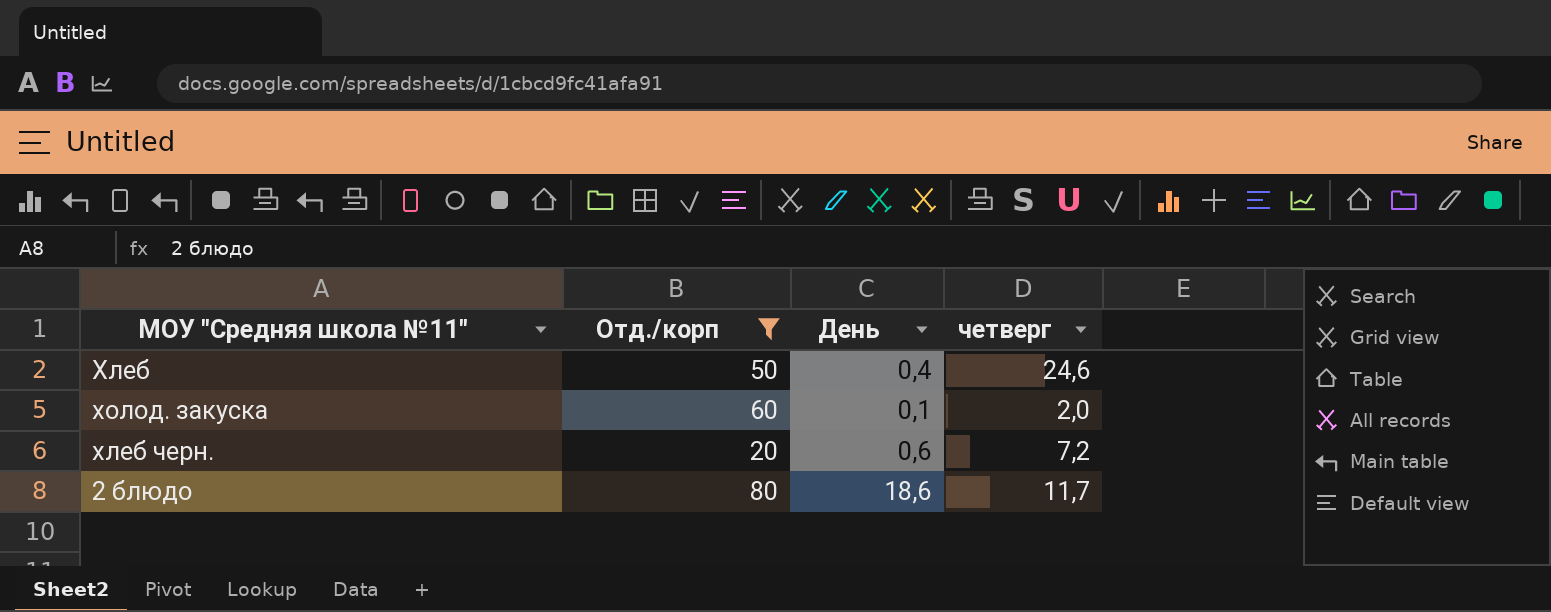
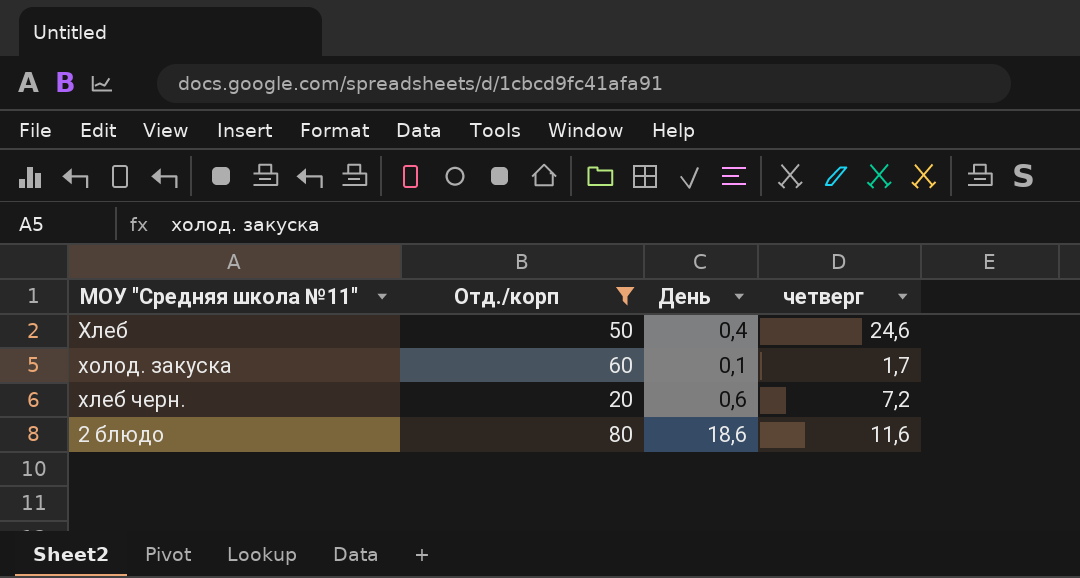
холод. закуска | четверг: 2,0 -> 1,7
2 блюдо | четверг: 11,7 -> 11,6

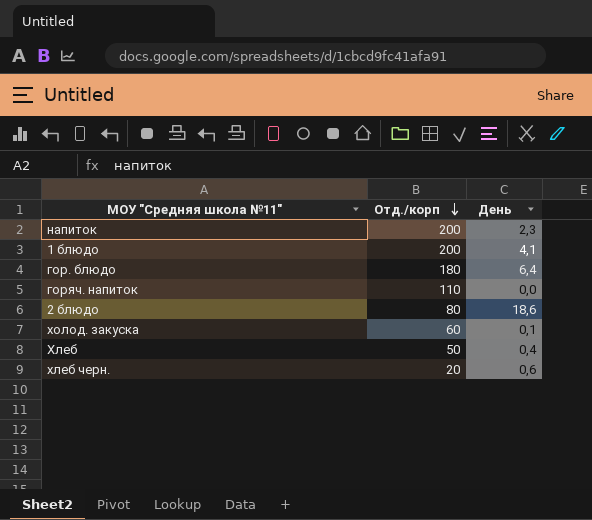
filter: Отд./корп <= 80 -> none
row order: none -> Отд./корп descending
column четверг | position: 4 -> none

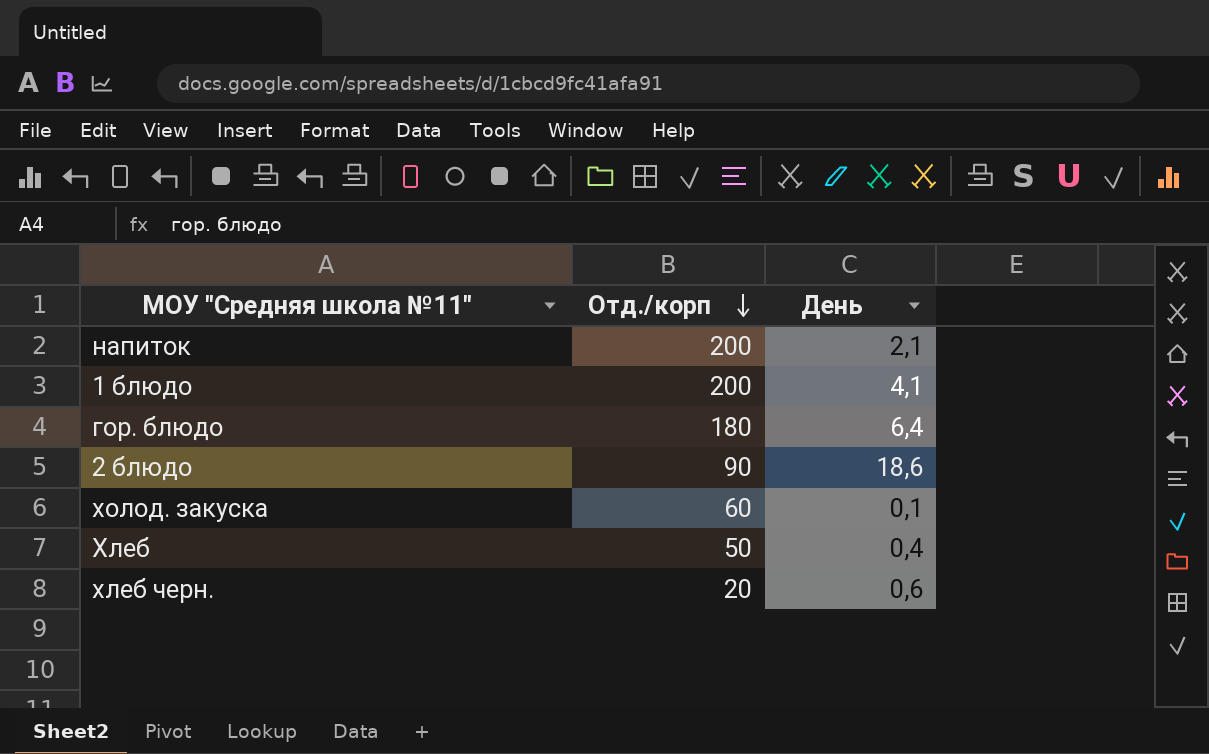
row горяч. напиток: 110 | 0,0 -> none
напиток | День: 2,3 -> 2,1
2 блюдо | Отд./корп: 80 -> 90

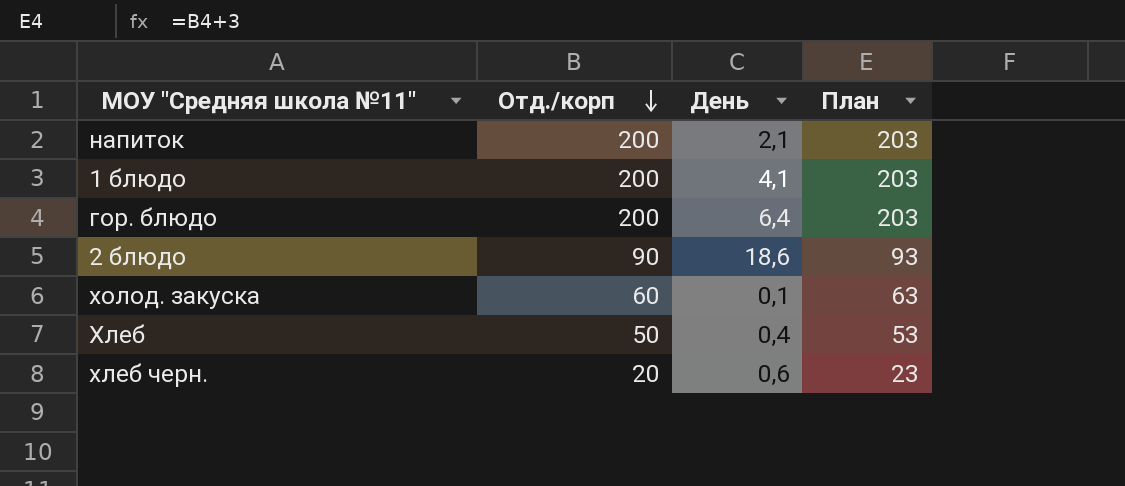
column План | formula: none -> [Отд./корп] + 3
гор. блюдо | Отд./корп: 180 -> 200

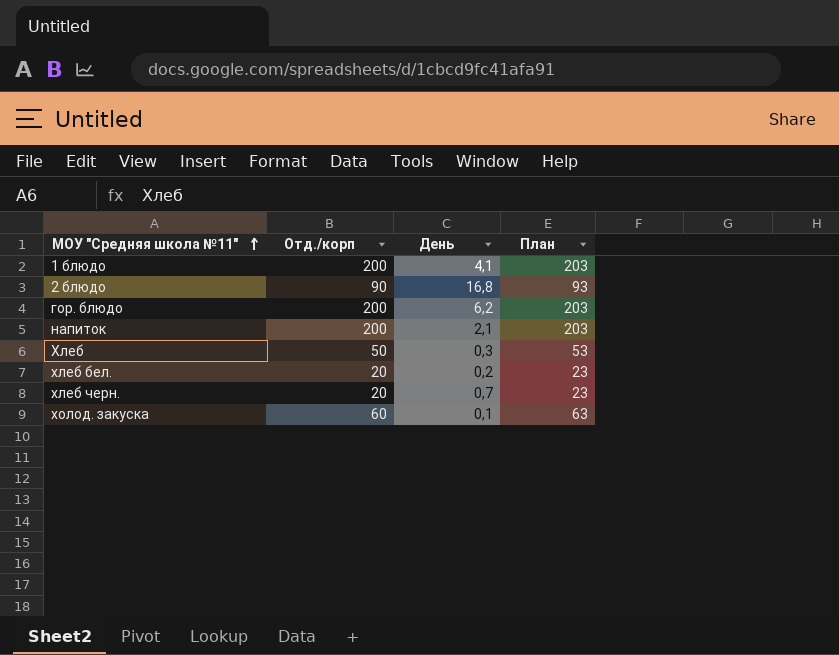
row order: Отд./корп descending -> МОУ "Средняя школа №11" ascending
2 блюдо | День: 18,6 -> 16,8
гор. блюдо | День: 6,4 -> 6,2
Хлеб | День: 0,4 -> 0,3
row хлеб бел.: none -> 20 | 0,2 | 23
хлеб черн. | День: 0,6 -> 0,7

